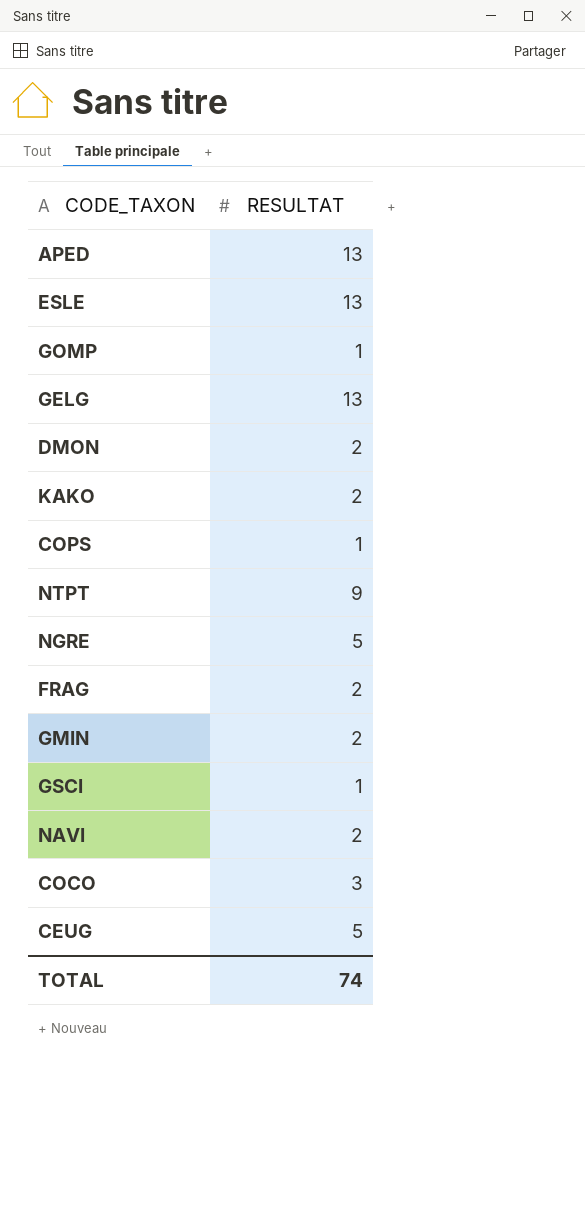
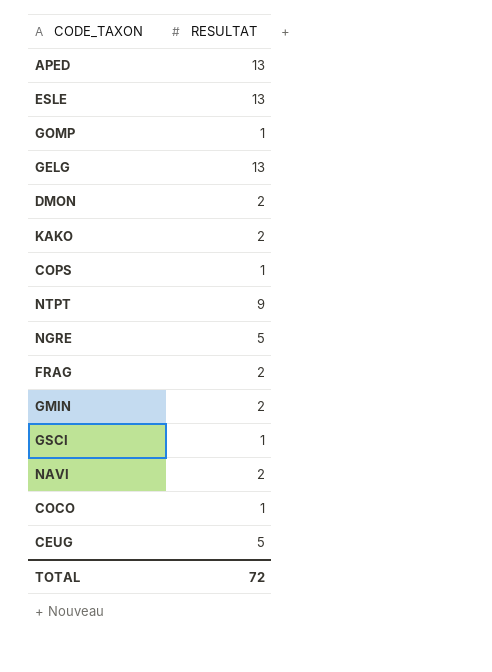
COCO | RESULTAT: 3 -> 1
TOTAL | RESULTAT: 74 -> 72

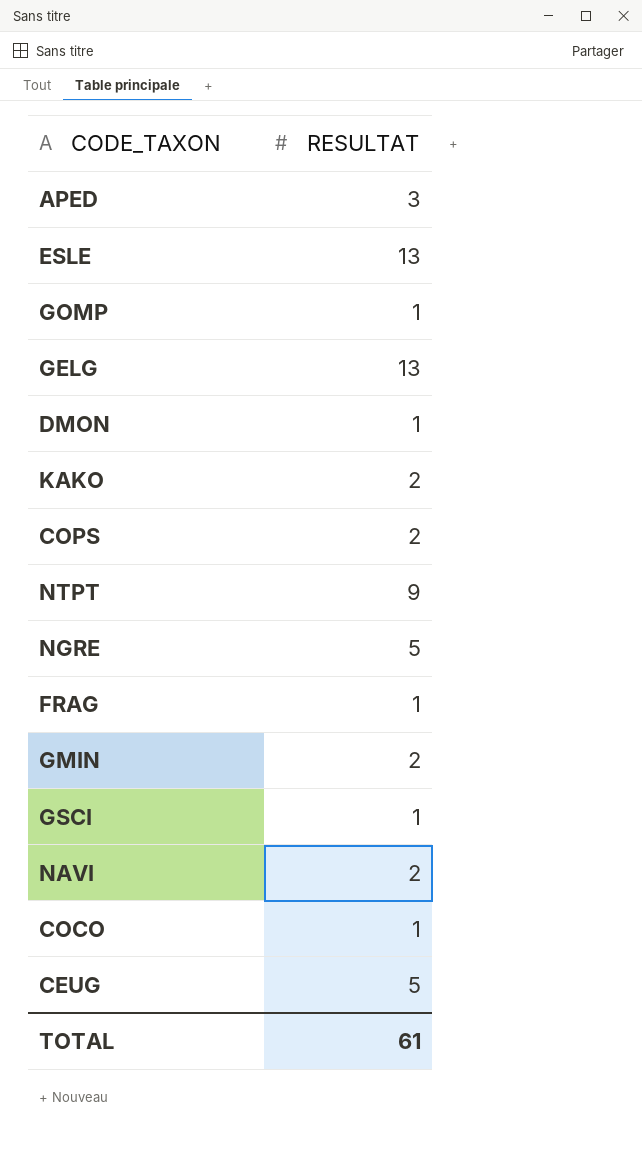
APED | RESULTAT: 13 -> 3
DMON | RESULTAT: 2 -> 1
COPS | RESULTAT: 1 -> 2
FRAG | RESULTAT: 2 -> 1
TOTAL | RESULTAT: 72 -> 61

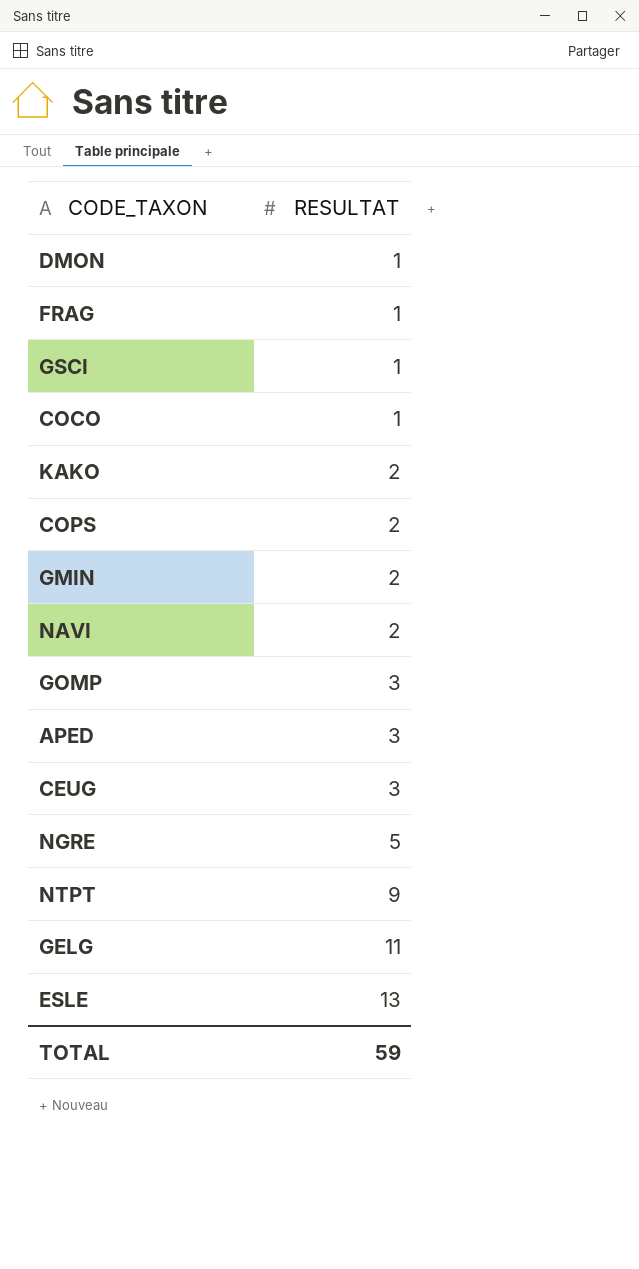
row order: none -> RESULTAT ascending
GOMP | RESULTAT: 1 -> 3
CEUG | RESULTAT: 5 -> 3
GELG | RESULTAT: 13 -> 11
TOTAL | RESULTAT: 61 -> 59

